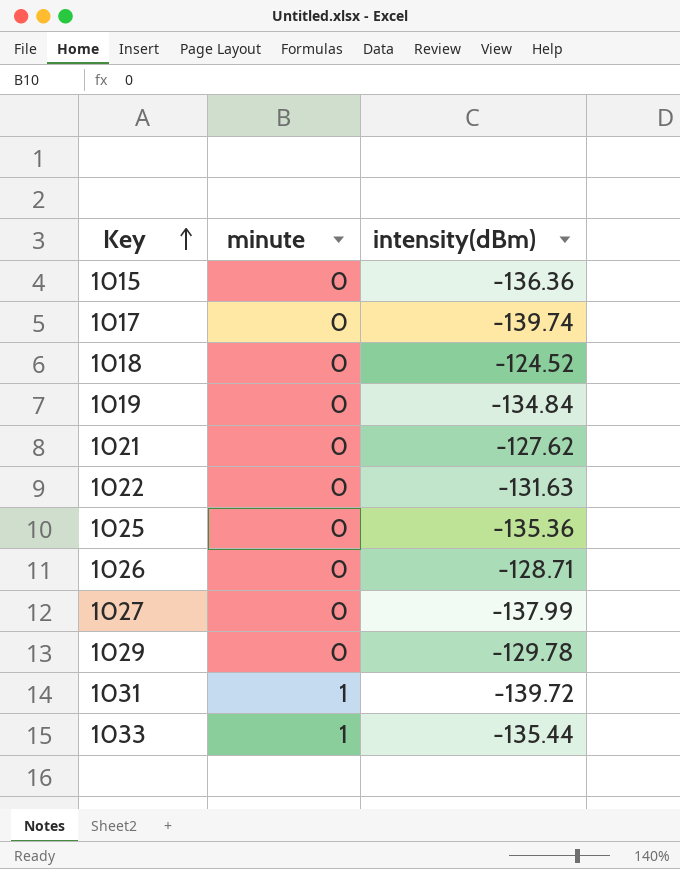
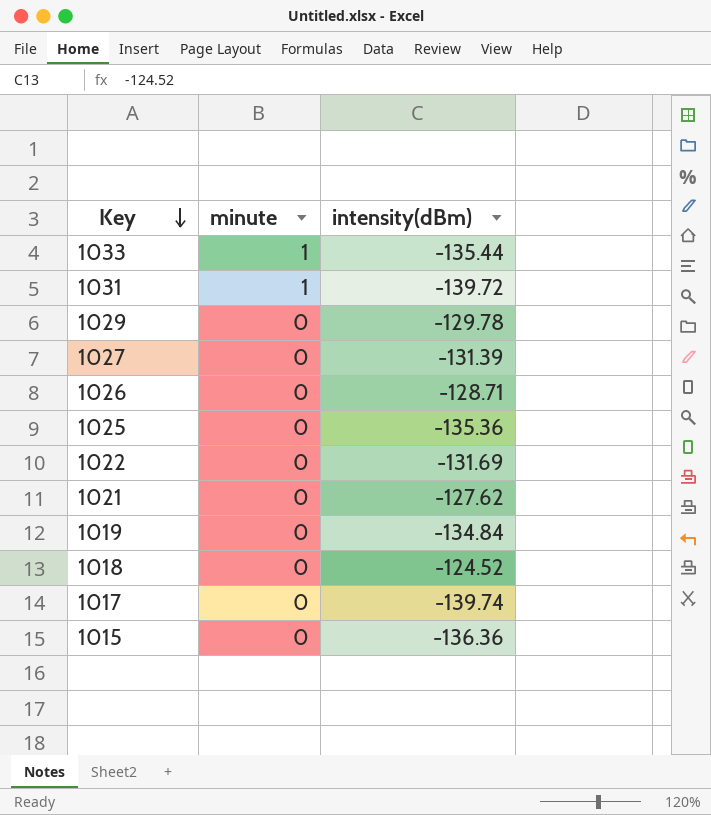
row order: Key ascending -> Key descending
1027 | intensity(dBm): -137.99 -> -131.39
1022 | intensity(dBm): -131.63 -> -131.69

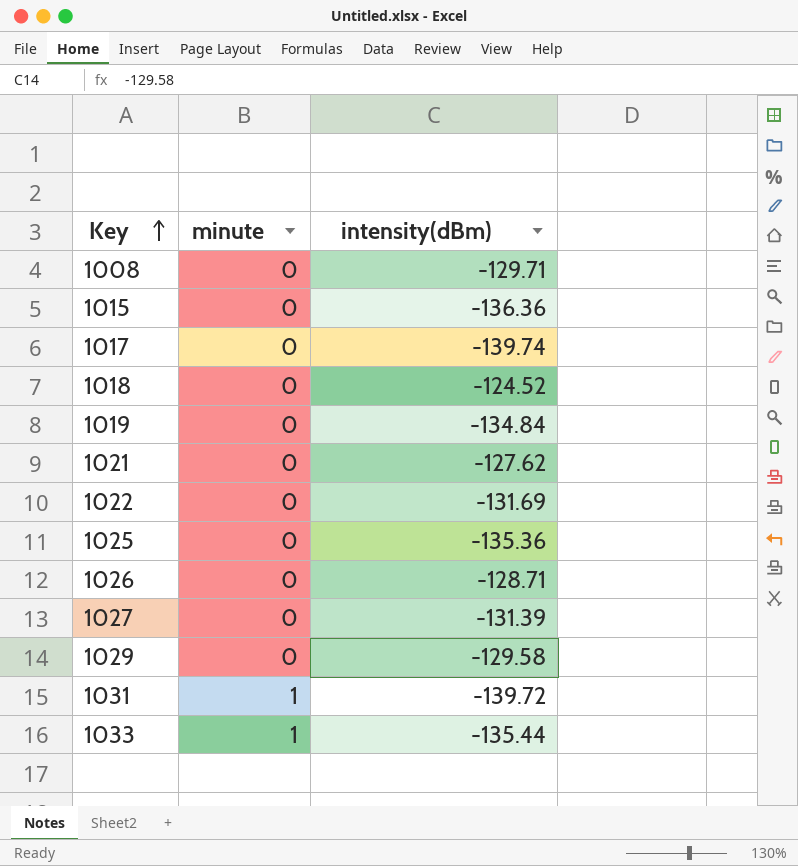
row order: Key descending -> Key ascending
row 1008: none -> 0 | -129.71
1029 | intensity(dBm): -129.78 -> -129.58

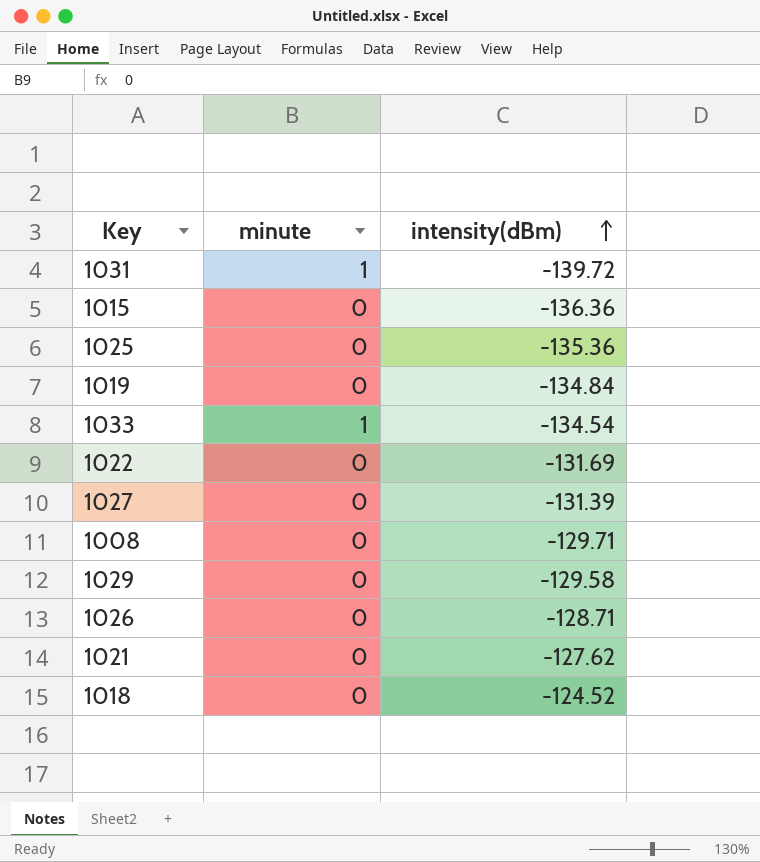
row order: Key ascending -> intensity(dBm) ascending
row 1017: 0 | -139.74 -> none
1033 | intensity(dBm): -135.44 -> -134.54

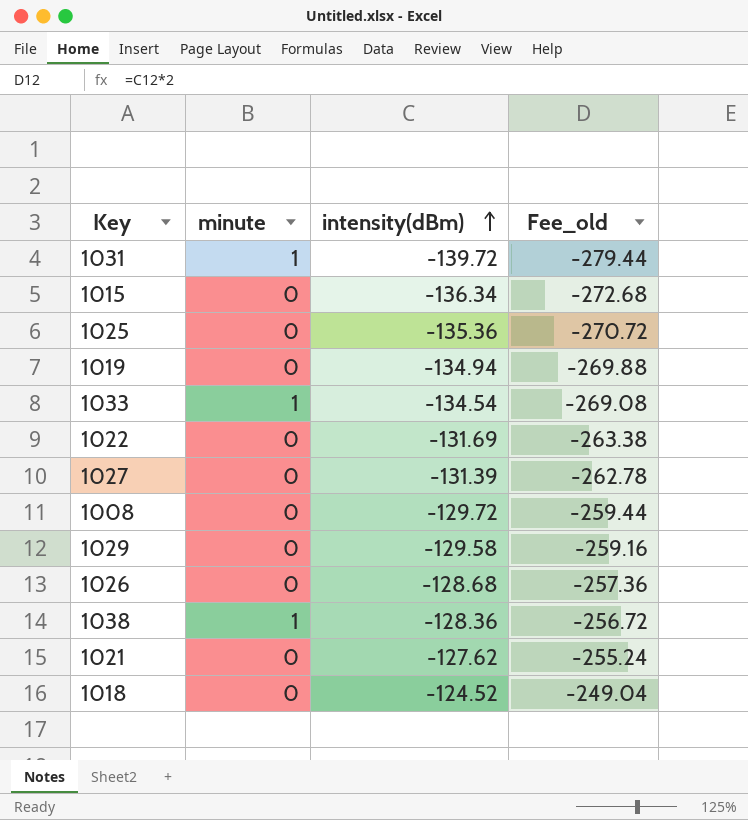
column Fee_old | formula: none -> [intensity(dBm)] * 2
1015 | intensity(dBm): -136.36 -> -136.34
1019 | intensity(dBm): -134.84 -> -134.94
1008 | intensity(dBm): -129.71 -> -129.72
1026 | intensity(dBm): -128.71 -> -128.68
row 1038: none -> 1 | -128.36 | -256.72

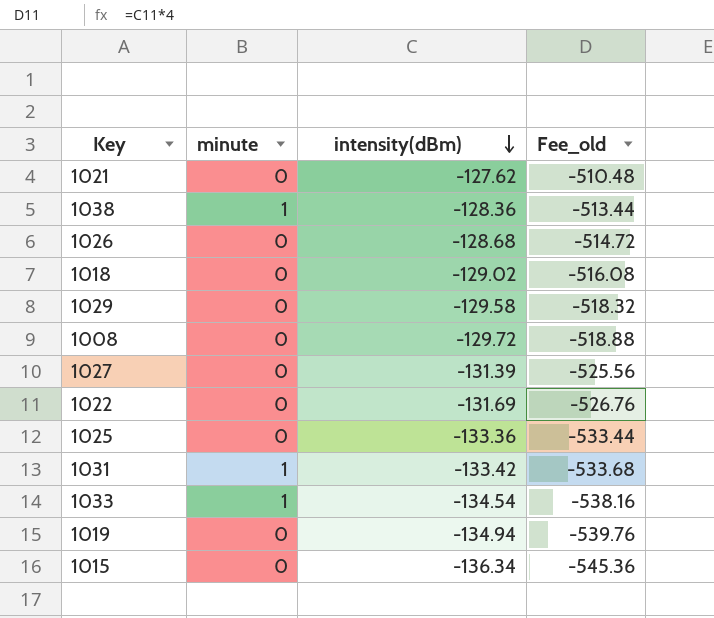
row order: intensity(dBm) ascending -> intensity(dBm) descending
column Fee_old | formula: [intensity(dBm)] * 2 -> [intensity(dBm)] * 4
1018 | intensity(dBm): -124.52 -> -129.02
1025 | intensity(dBm): -135.36 -> -133.36
1031 | intensity(dBm): -139.72 -> -133.42

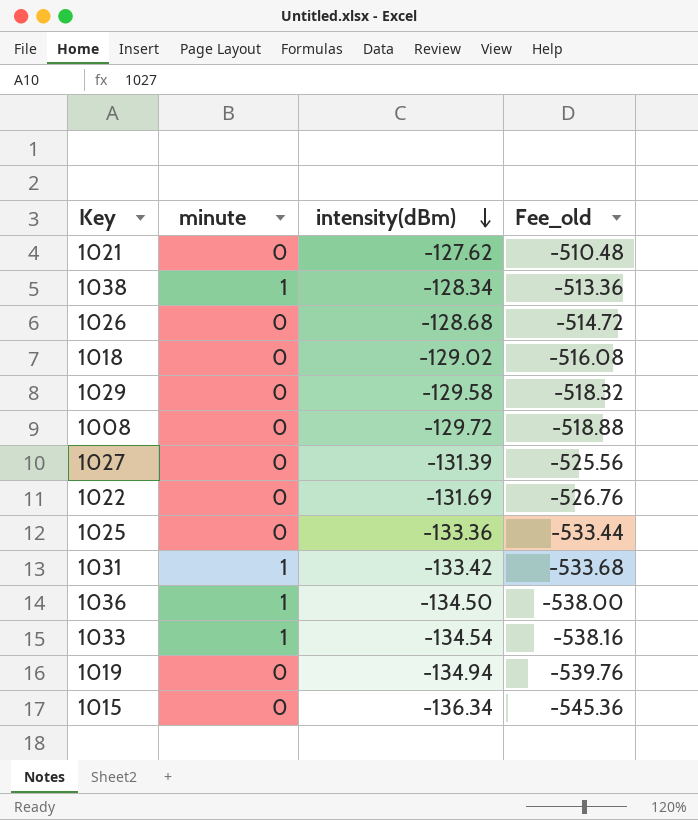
1038 | intensity(dBm): -128.36 -> -128.34
1038 | Fee_old: -513.44 -> -513.36
row 1036: none -> 1 | -134.50 | -538.00

